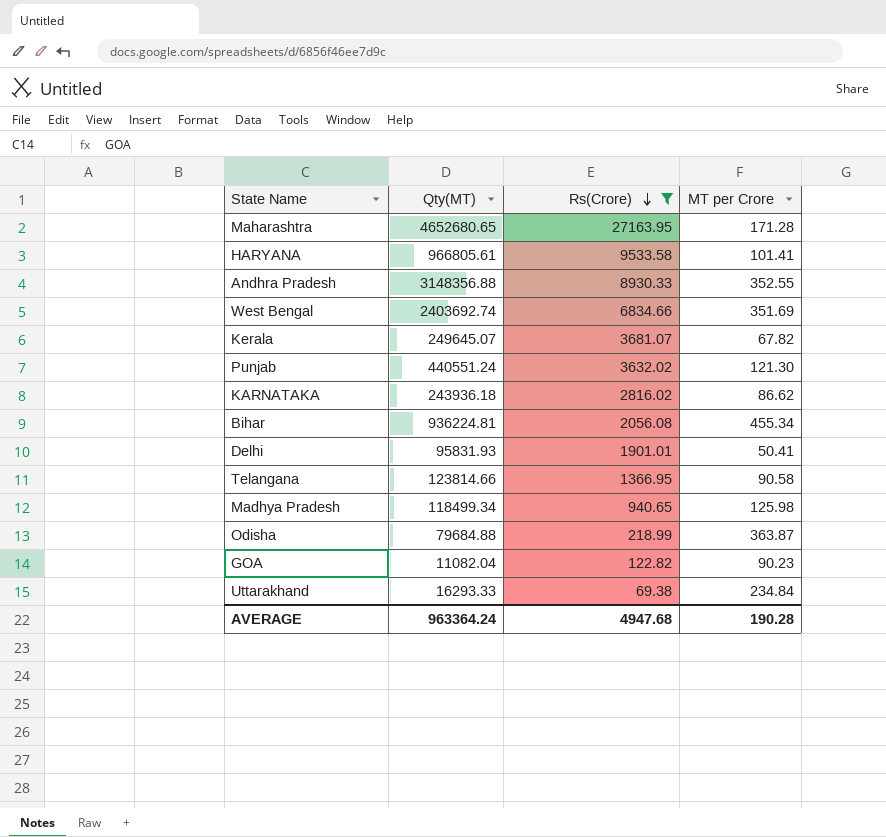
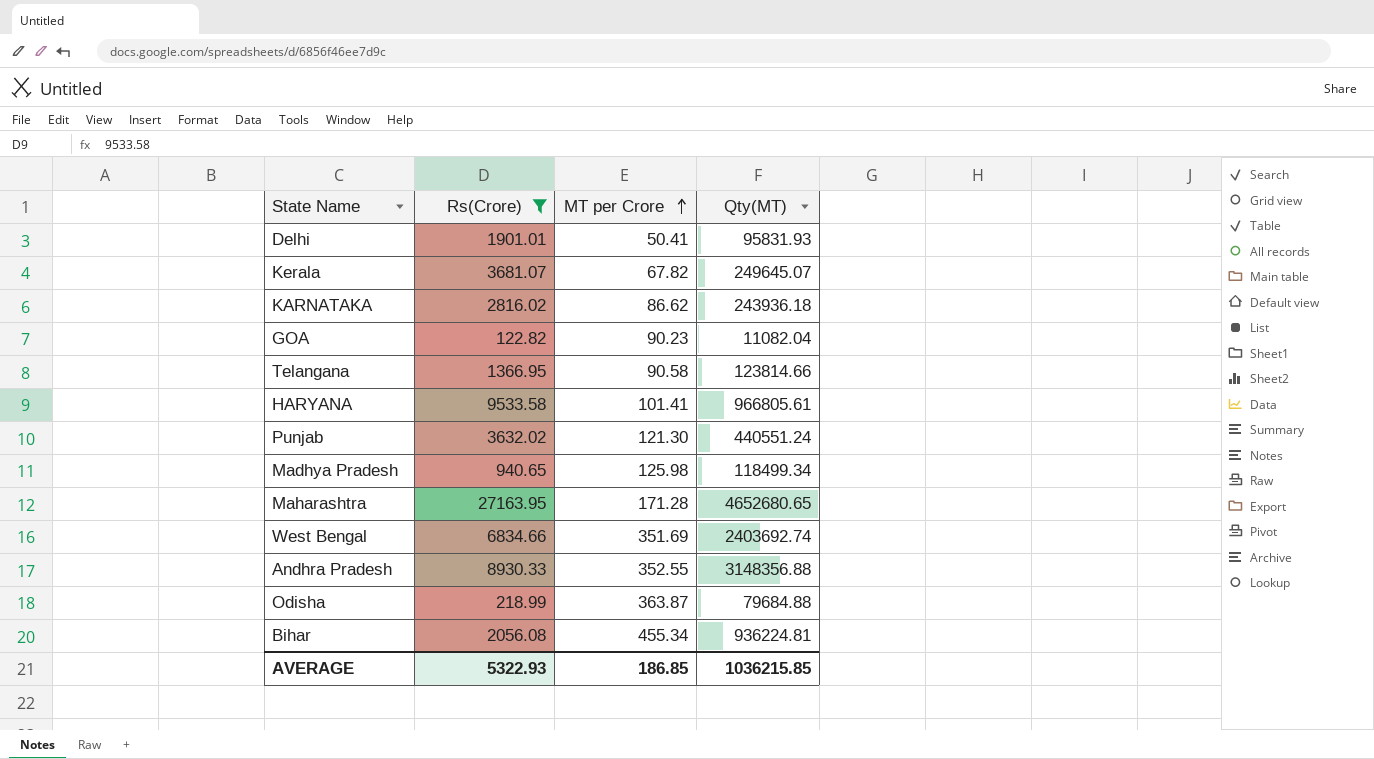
row order: Rs(Crore) descending -> MT per Crore ascending
column Qty(MT) | position: 2 -> 4
row Uttarakhand: 16293.33 | 69.38 | 234.84 -> none
AVERAGE | Rs(Crore): 4947.68 -> 5322.93
AVERAGE | MT per Crore: 190.28 -> 186.85
AVERAGE | Qty(MT): 963364.24 -> 1036215.85

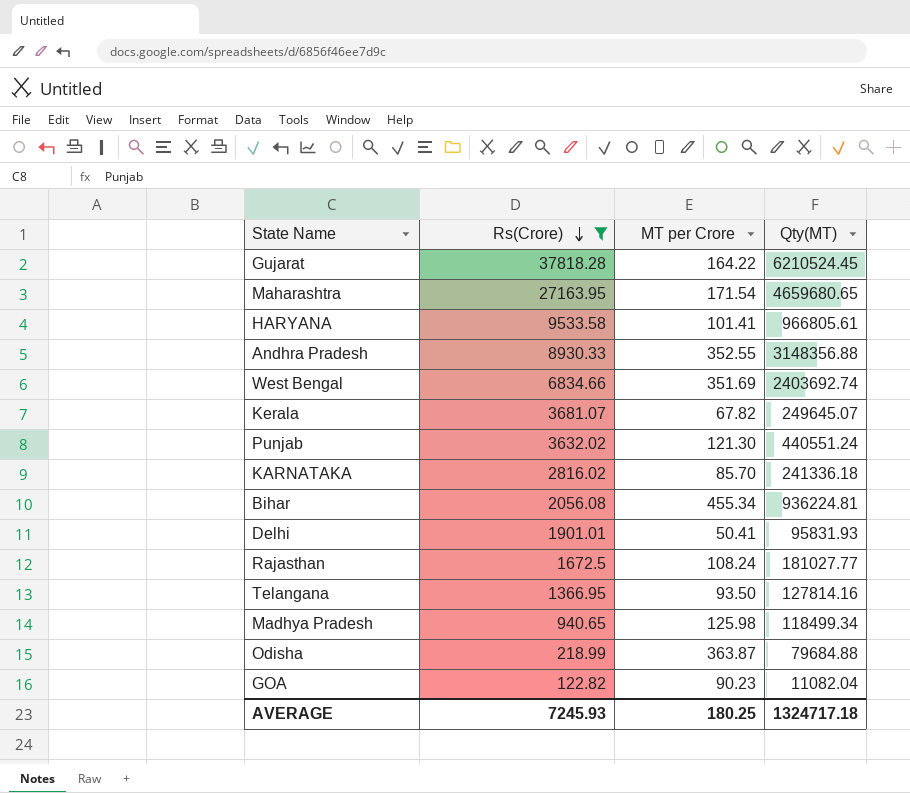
row order: MT per Crore ascending -> Rs(Crore) descending
row Gujarat: none -> 37818.28 | 164.22 | 6210524.45
Maharashtra | MT per Crore: 171.28 -> 171.54
Maharashtra | Qty(MT): 4652680.65 -> 4659680.65
KARNATAKA | MT per Crore: 86.62 -> 85.70
KARNATAKA | Qty(MT): 243936.18 -> 241336.18
row Rajasthan: none -> 1672.5 | 108.24 | 181027.77
Telangana | MT per Crore: 90.58 -> 93.50
Telangana | Qty(MT): 123814.66 -> 127814.16
AVERAGE | Rs(Crore): 5322.93 -> 7245.93
AVERAGE | MT per Crore: 186.85 -> 180.25
AVERAGE | Qty(MT): 1036215.85 -> 1324717.18

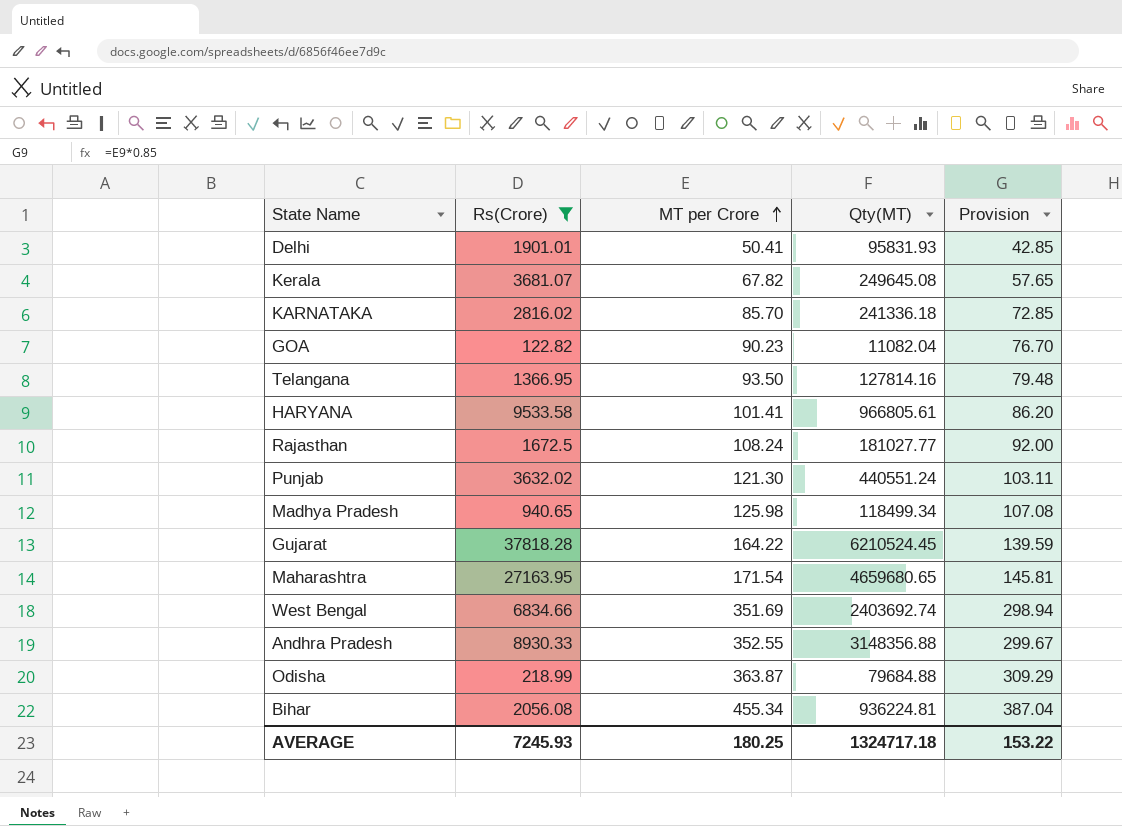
row order: Rs(Crore) descending -> MT per Crore ascending
column Provision | formula: none -> [MT per Crore] * 0.85
Kerala | Qty(MT): 249645.07 -> 249645.08

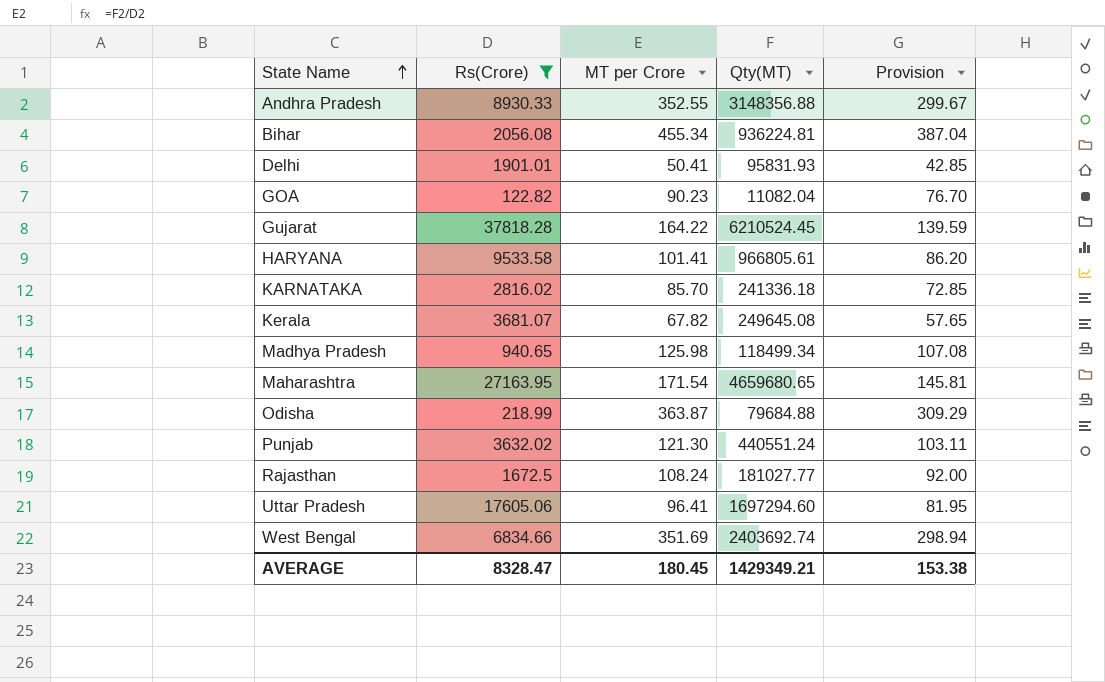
row order: MT per Crore ascending -> State Name ascending
row Telangana: 1366.95 | 93.50 | 127814.16 | 79.48 -> none
row Uttar Pradesh: none -> 17605.06 | 96.41 | 1697294.60 | 81.95
AVERAGE | Rs(Crore): 7245.93 -> 8328.47
AVERAGE | MT per Crore: 180.25 -> 180.45
AVERAGE | Qty(MT): 1324717.18 -> 1429349.21
AVERAGE | Provision: 153.22 -> 153.38

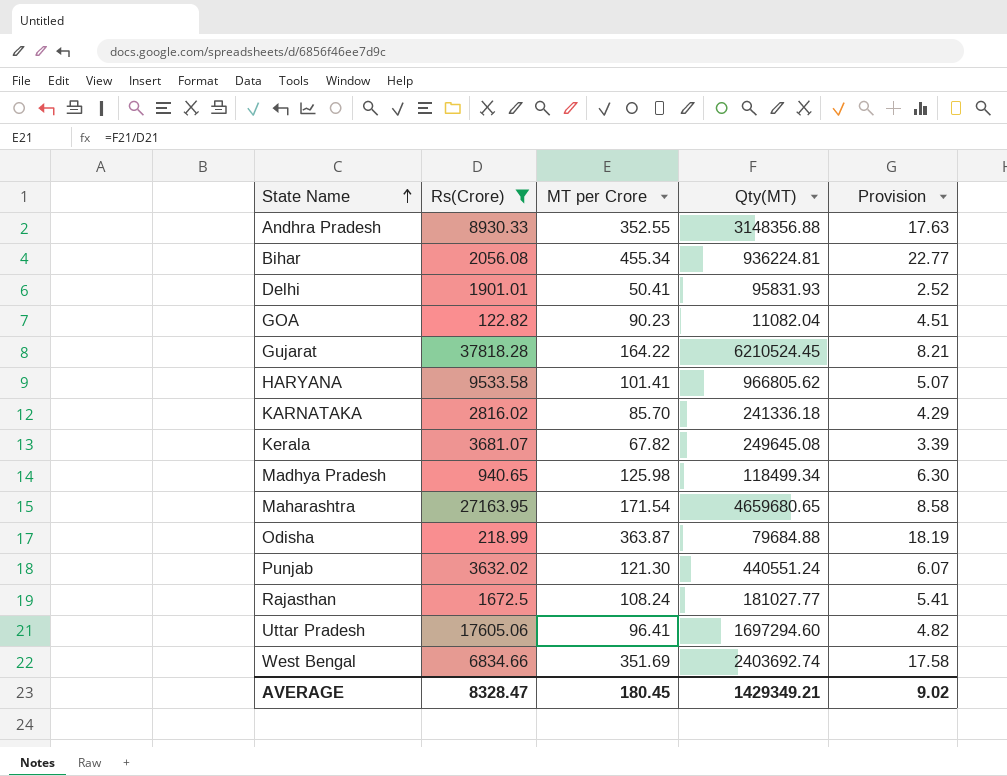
column Provision | formula: [MT per Crore] * 0.85 -> [MT per Crore] * 0.05
HARYANA | Qty(MT): 966805.61 -> 966805.62
AVERAGE | Provision: 153.38 -> 9.02

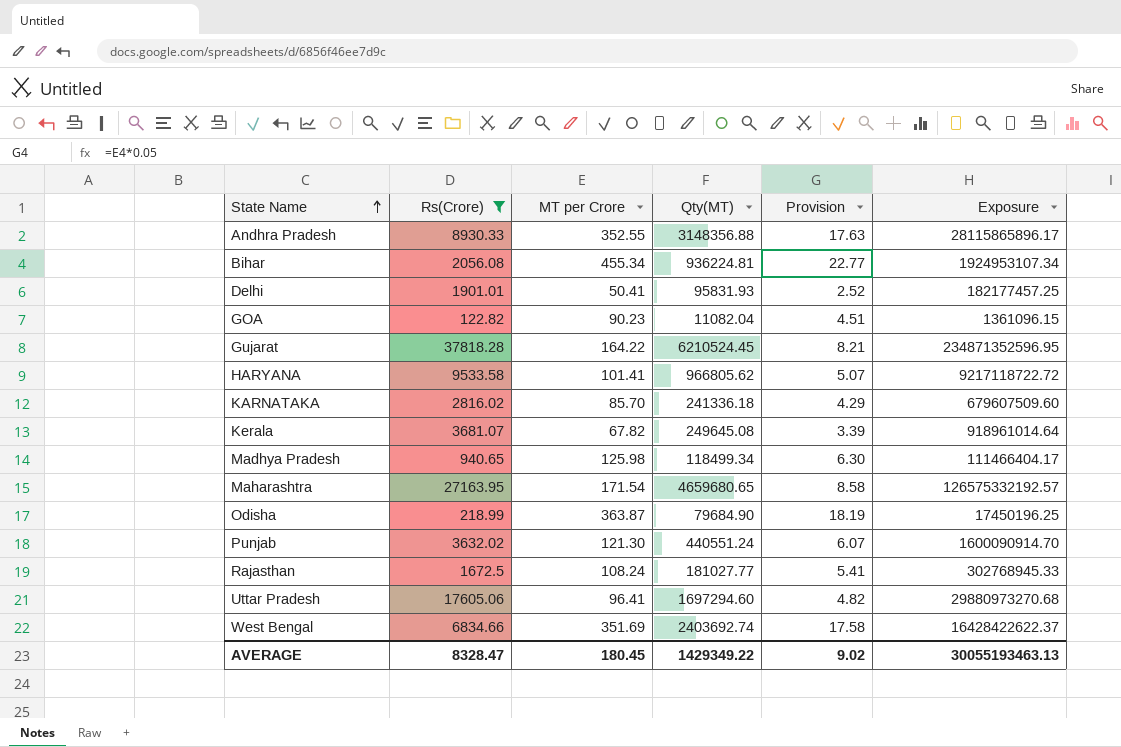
column Exposure | formula: none -> [Rs(Crore)] * [Qty(MT)]
Odisha | Qty(MT): 79684.88 -> 79684.90
AVERAGE | Qty(MT): 1429349.21 -> 1429349.22

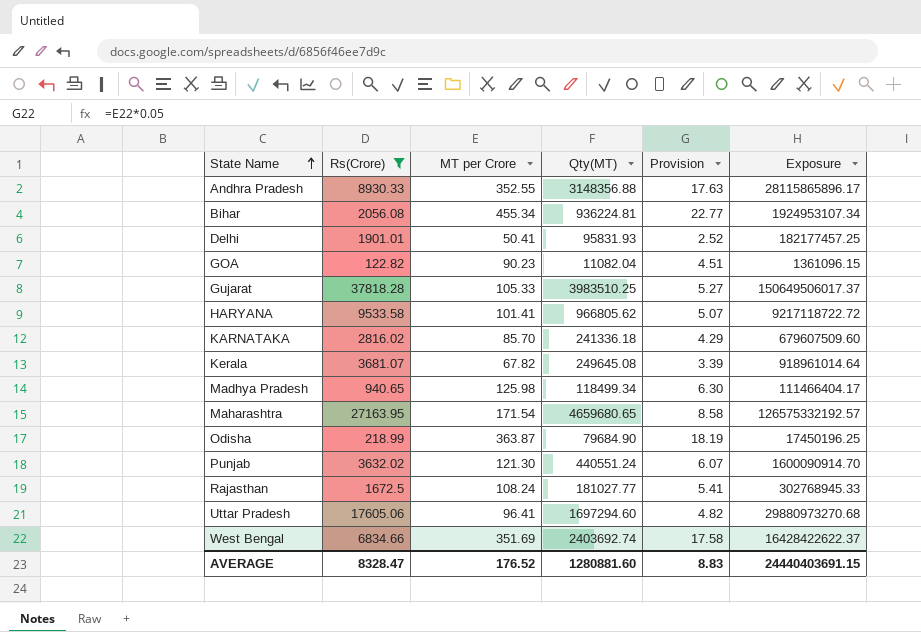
Gujarat | MT per Crore: 164.22 -> 105.33
Gujarat | Qty(MT): 6210524.45 -> 3983510.25
Gujarat | Provision: 8.21 -> 5.27
Gujarat | Exposure: 234871352596.95 -> 150649506017.37
AVERAGE | MT per Crore: 180.45 -> 176.52
AVERAGE | Qty(MT): 1429349.22 -> 1280881.60
AVERAGE | Provision: 9.02 -> 8.83
AVERAGE | Exposure: 30055193463.13 -> 24440403691.15

